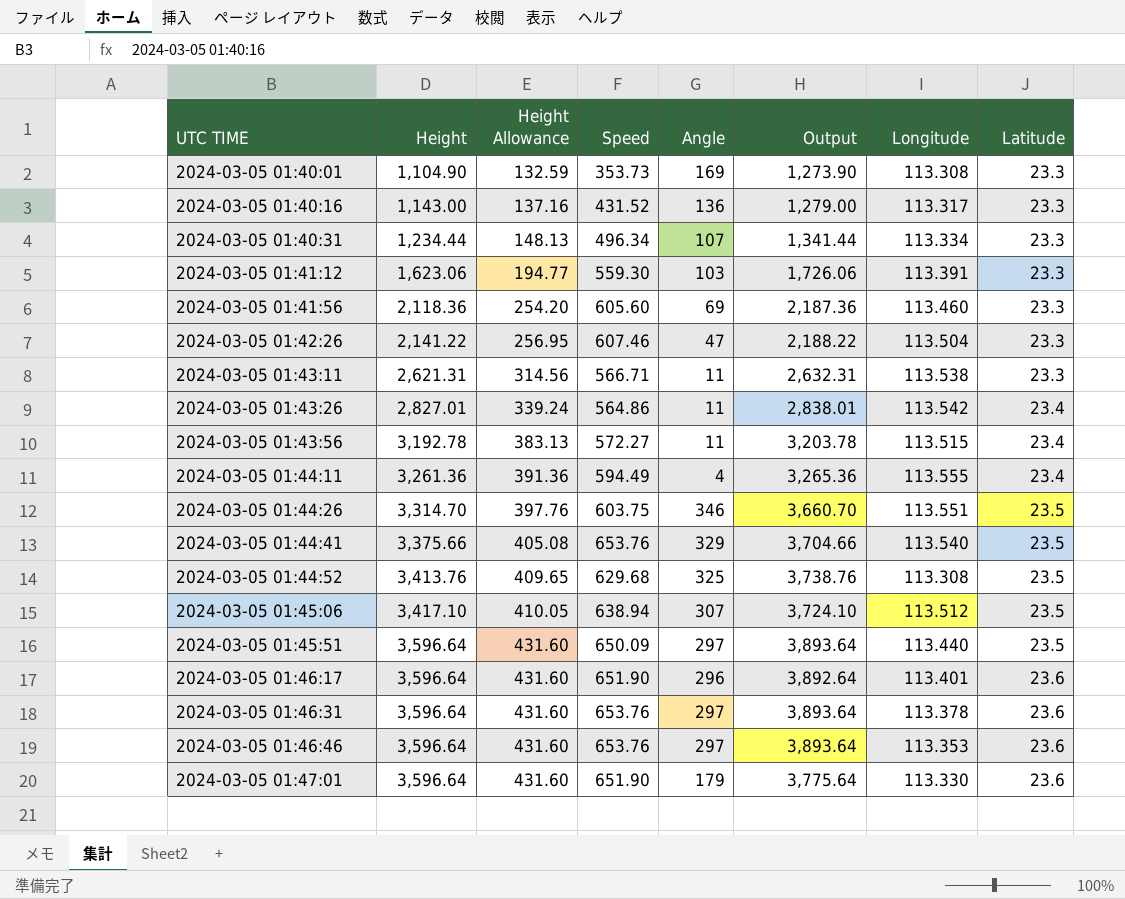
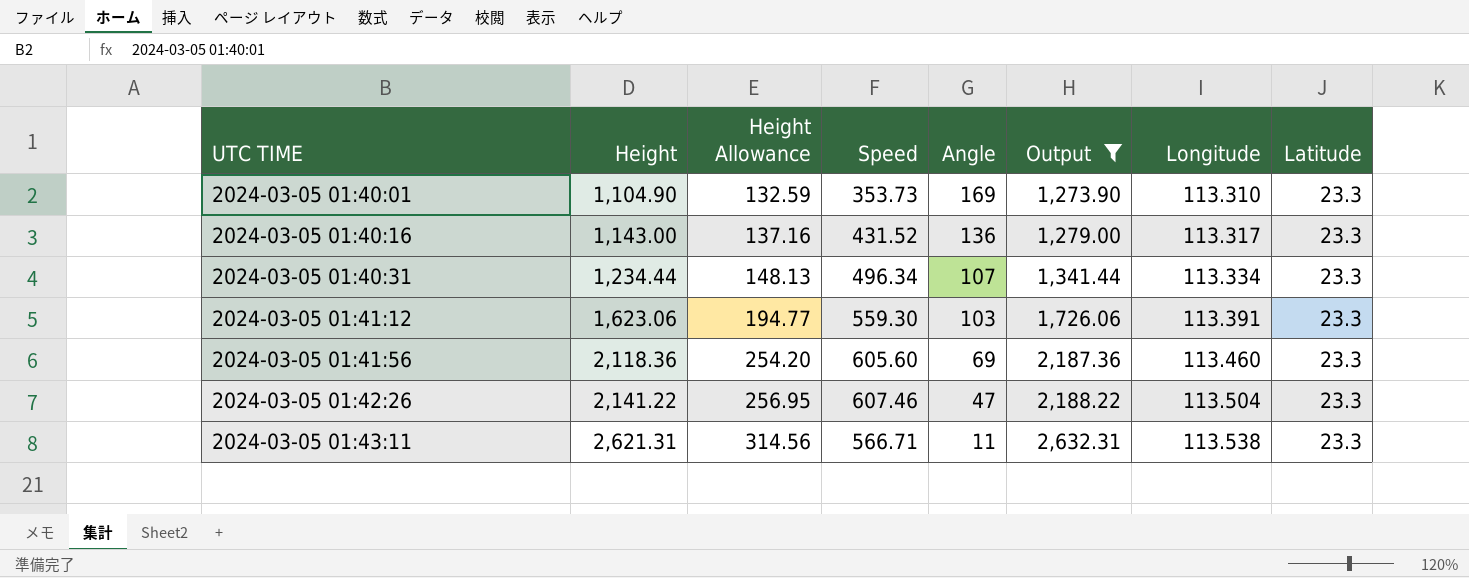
filter: none -> Output <= 2,632.31
2024-03-05 01:40:01 | Longitude: 113.308 -> 113.310

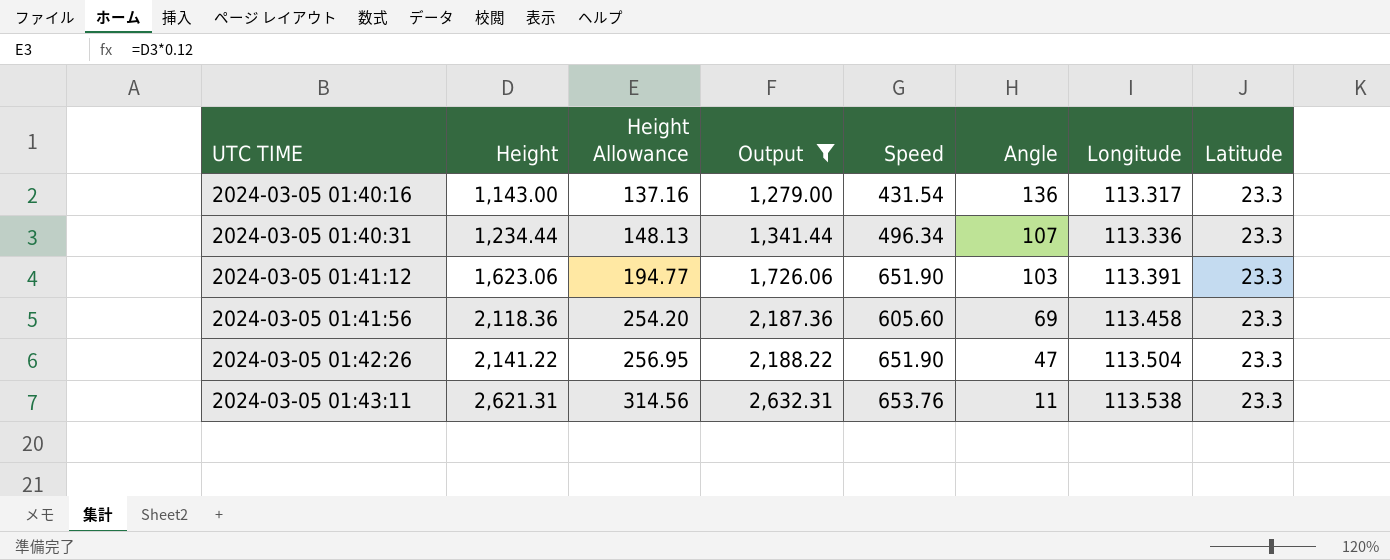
column Output | position: 6 -> 4
row 2024-03-05 01:40:01: 1,104.90 | 132.59 | 353.73 | 169 | 1,273.90 | 113.310 | 23.3 -> none
2024-03-05 01:40:16 | Speed: 431.52 -> 431.54
2024-03-05 01:40:31 | Longitude: 113.334 -> 113.336
2024-03-05 01:41:12 | Speed: 559.30 -> 651.90
2024-03-05 01:41:56 | Longitude: 113.460 -> 113.458
2024-03-05 01:42:26 | Speed: 607.46 -> 651.90
2024-03-05 01:43:11 | Speed: 566.71 -> 653.76

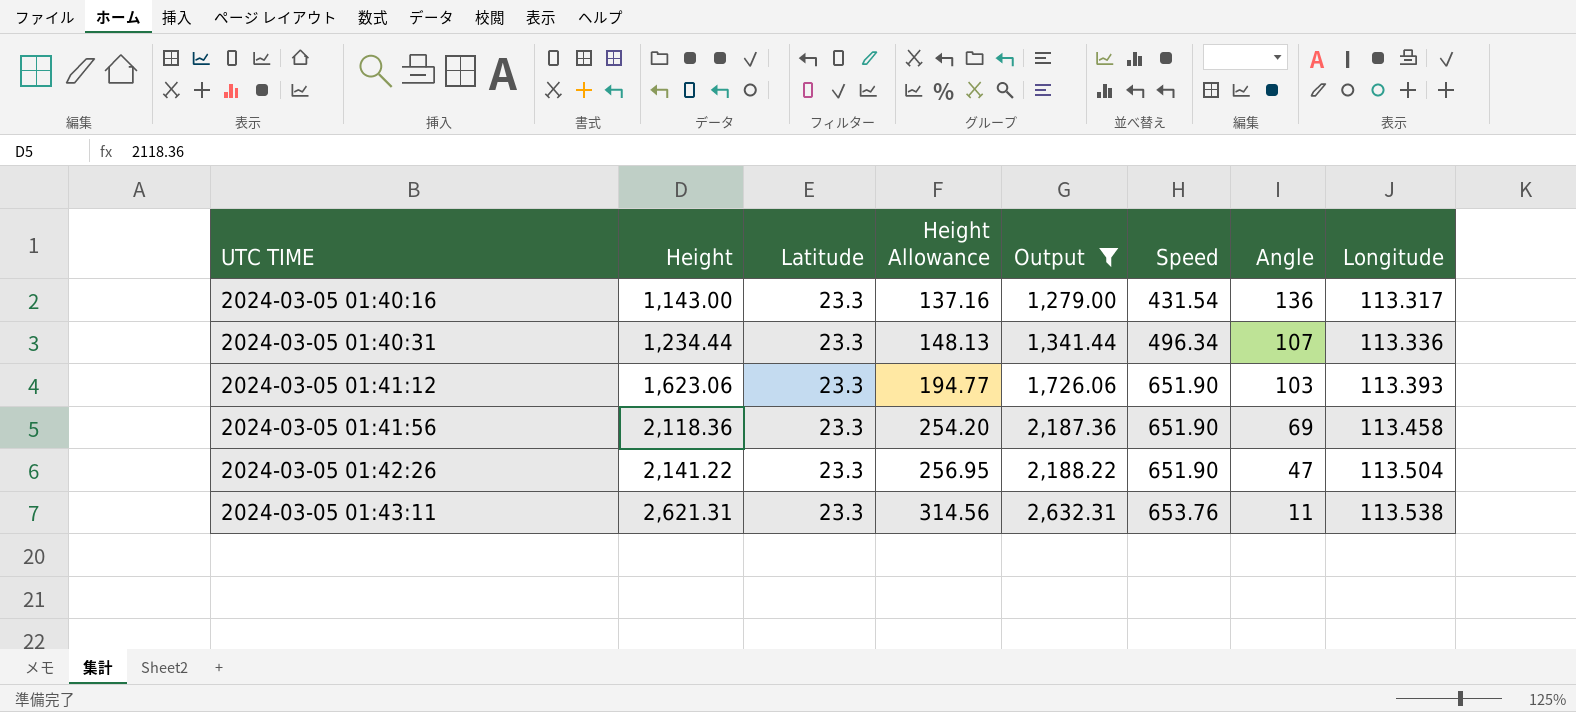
column Latitude | position: 8 -> 3
2024-03-05 01:41:12 | Longitude: 113.391 -> 113.393
2024-03-05 01:41:56 | Speed: 605.60 -> 651.90

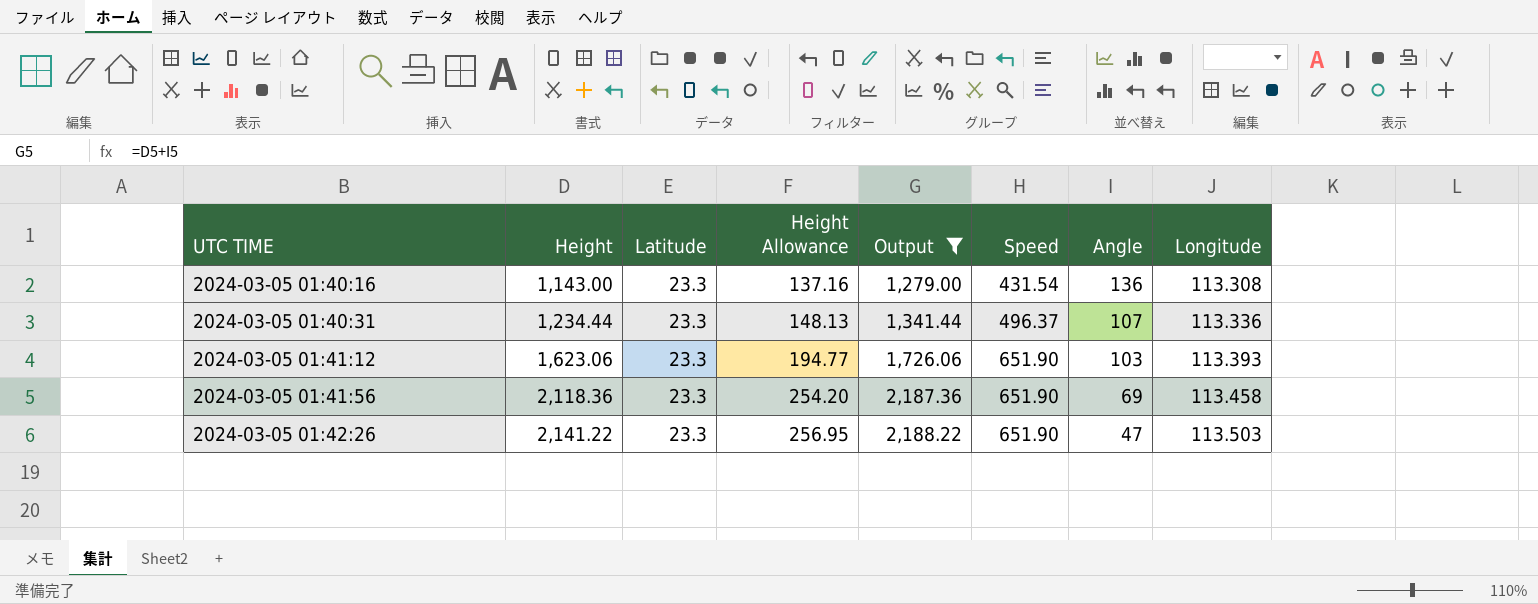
row 2024-03-05 01:43:11: 2,621.31 | 23.3 | 314.56 | 2,632.31 | 653.76 | 11 | 113.538 -> none
2024-03-05 01:40:16 | Longitude: 113.317 -> 113.308
2024-03-05 01:40:31 | Speed: 496.34 -> 496.37
2024-03-05 01:42:26 | Longitude: 113.504 -> 113.503

